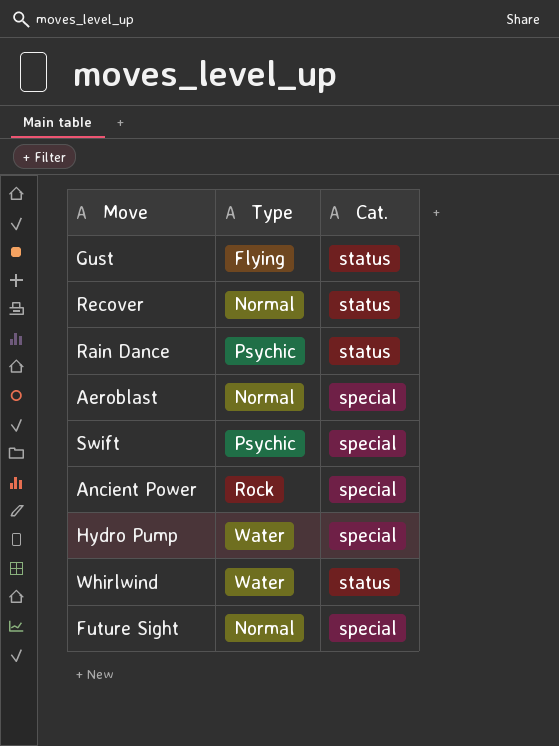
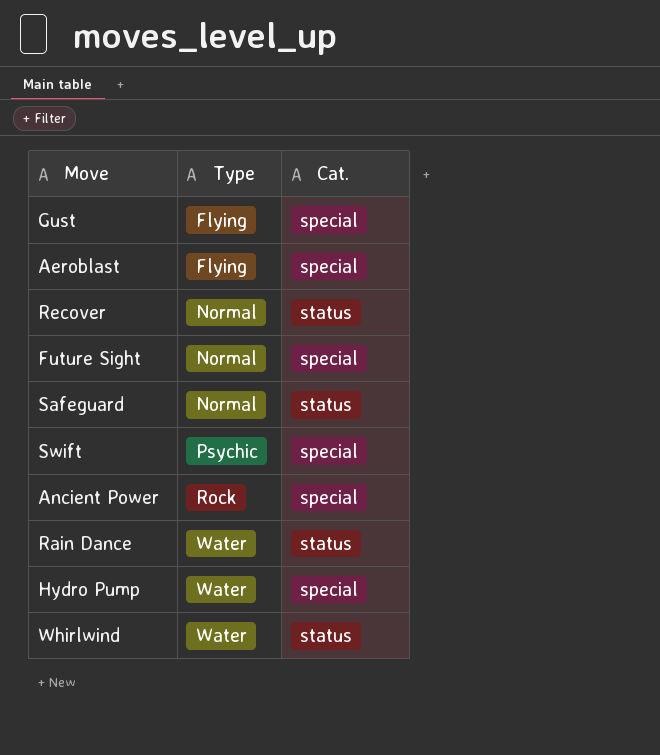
row order: none -> Type ascending
Gust | Cat.: status -> special
Aeroblast | Type: Normal -> Flying
row Safeguard: none -> Normal | status
Rain Dance | Type: Psychic -> Water

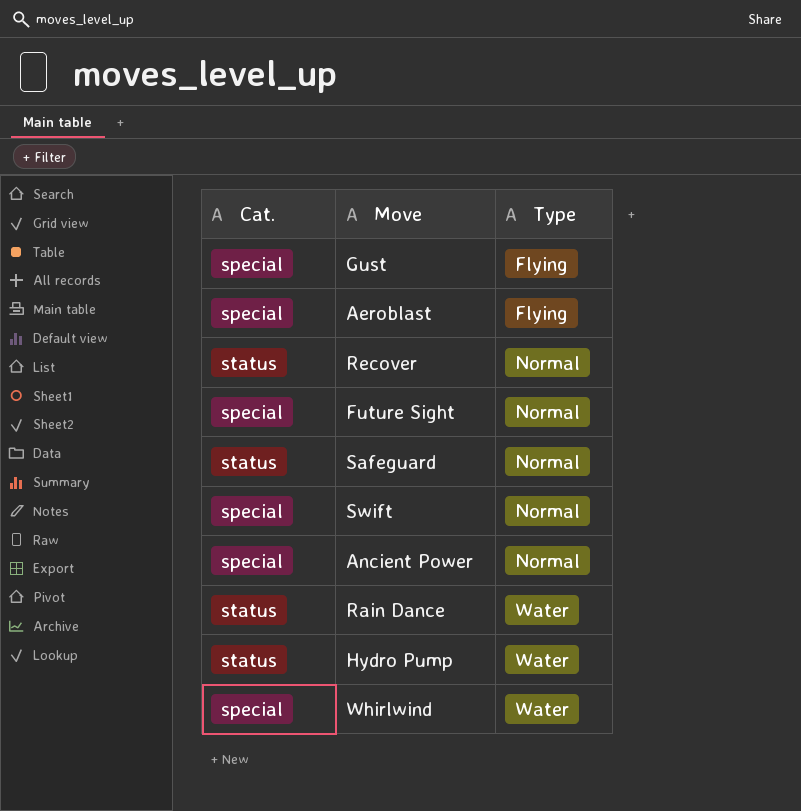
column Cat. | position: 3 -> 1
Swift | Type: Psychic -> Normal
Ancient Power | Type: Rock -> Normal
Hydro Pump | Cat.: special -> status
Whirlwind | Cat.: status -> special

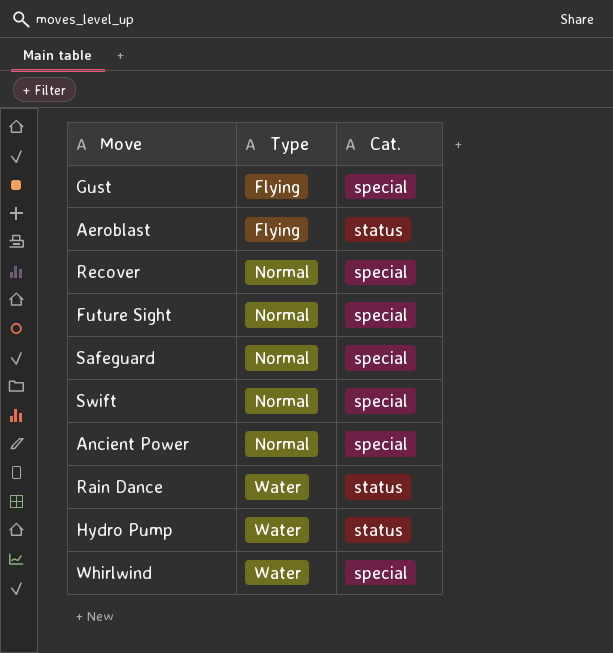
column Cat. | position: 1 -> 3
Aeroblast | Cat.: special -> status
Recover | Cat.: status -> special
Safeguard | Cat.: status -> special

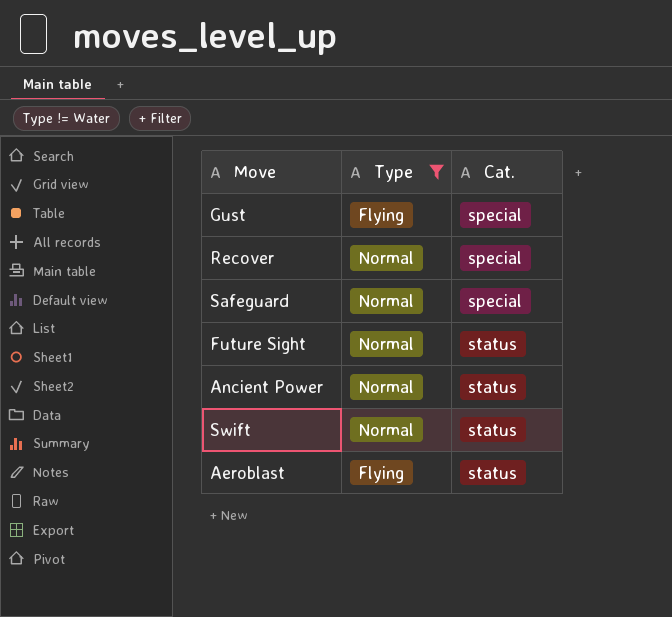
filter: none -> Type != Water
row order: Type ascending -> Cat. ascending
Future Sight | Cat.: special -> status
Ancient Power | Cat.: special -> status
Swift | Cat.: special -> status

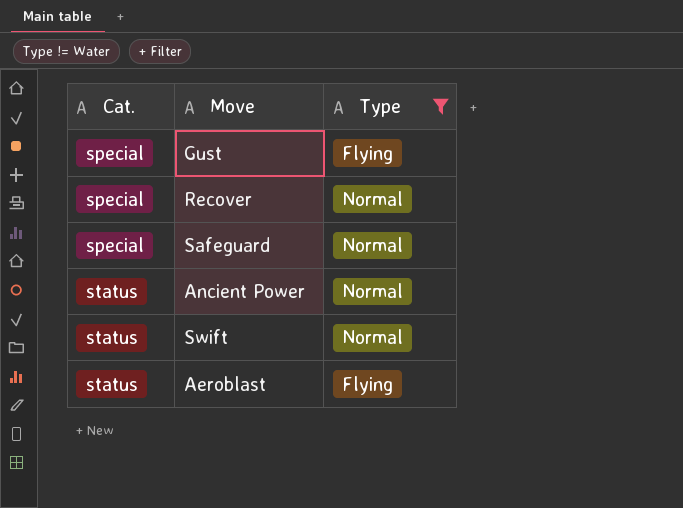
column Cat. | position: 3 -> 1
row Future Sight: Normal | status -> none

